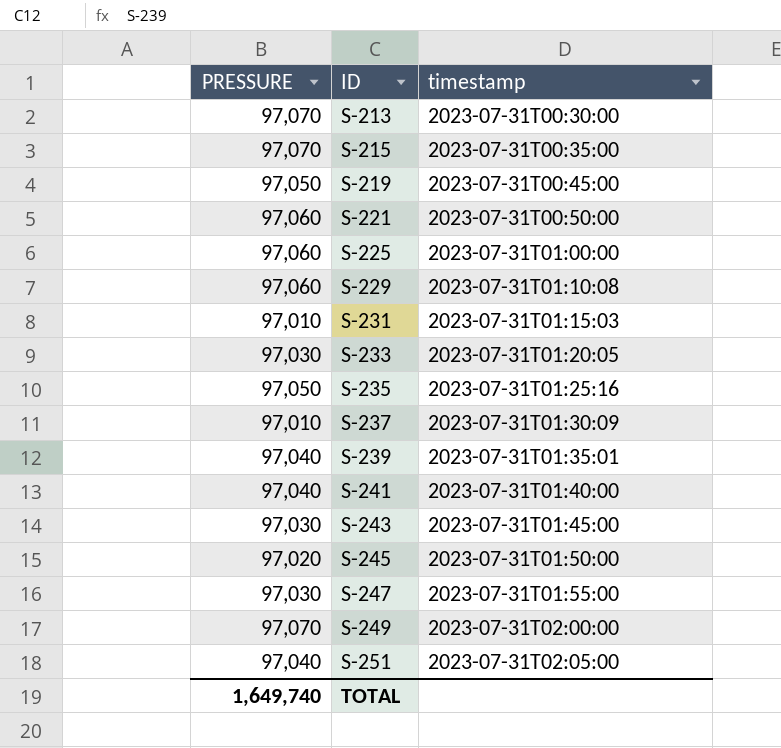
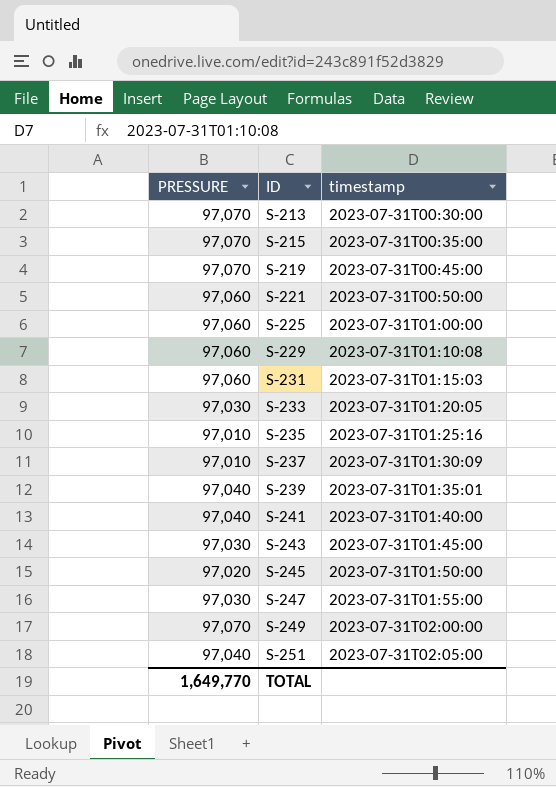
S-219 | PRESSURE: 97,050 -> 97,070
S-231 | PRESSURE: 97,010 -> 97,060
S-235 | PRESSURE: 97,050 -> 97,010
TOTAL | PRESSURE: 1,649,740 -> 1,649,770

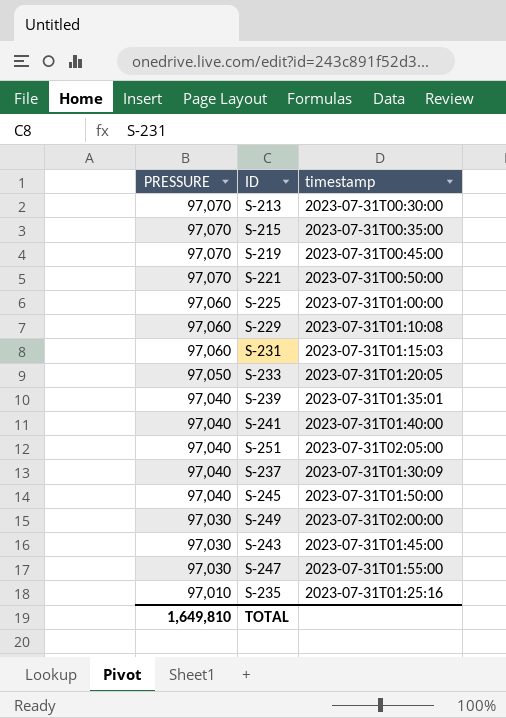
row order: ID ascending -> PRESSURE descending
S-221 | PRESSURE: 97,060 -> 97,070
S-233 | PRESSURE: 97,030 -> 97,050
S-237 | PRESSURE: 97,010 -> 97,040
S-245 | PRESSURE: 97,020 -> 97,040
S-249 | PRESSURE: 97,070 -> 97,030
TOTAL | PRESSURE: 1,649,770 -> 1,649,810

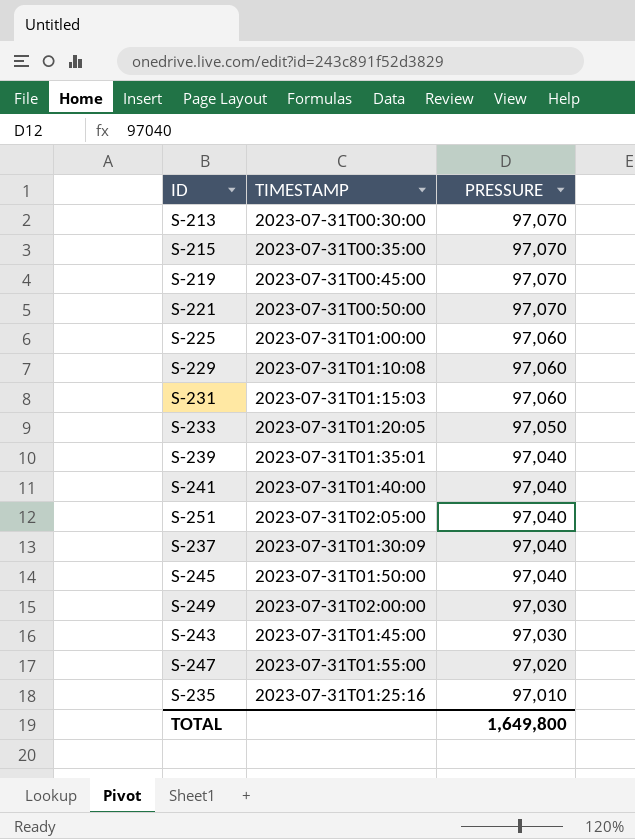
column name: timestamp -> TIMESTAMP
column PRESSURE | position: 1 -> 3
S-247 | PRESSURE: 97,030 -> 97,020
TOTAL | PRESSURE: 1,649,810 -> 1,649,800

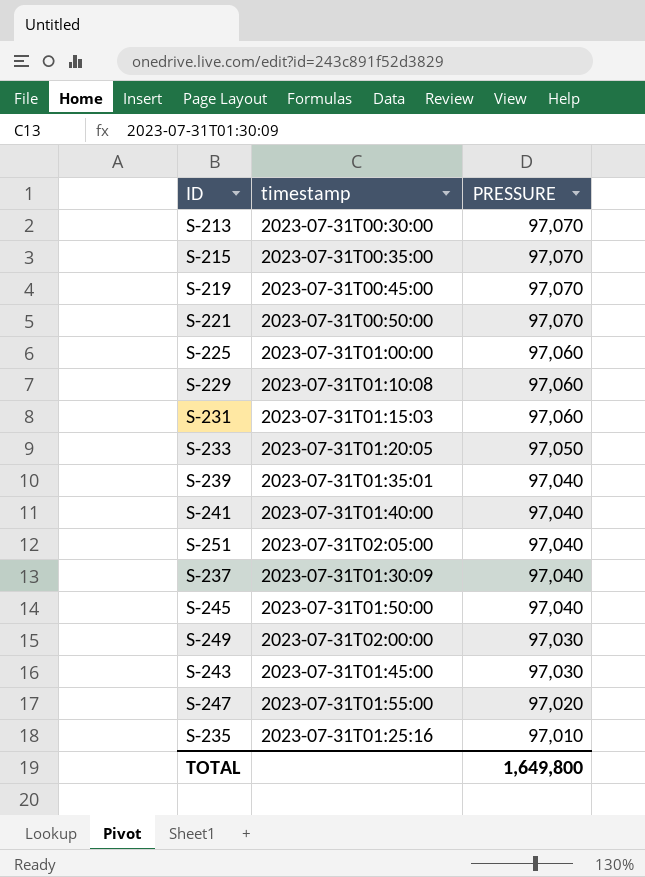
column name: TIMESTAMP -> timestamp

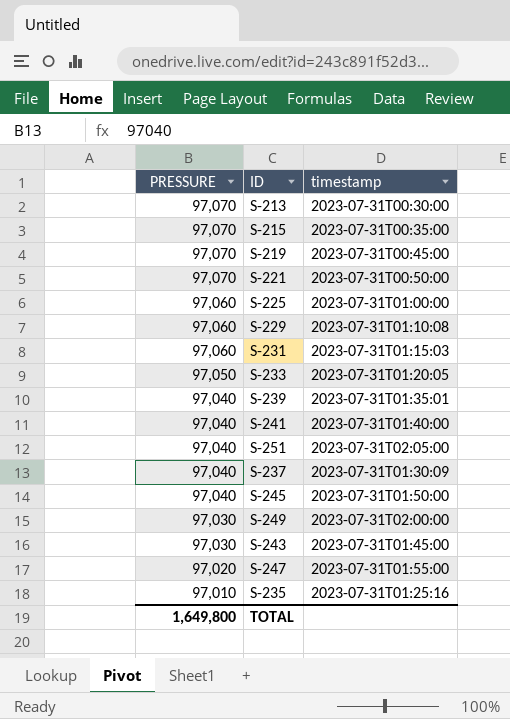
column PRESSURE | position: 3 -> 1

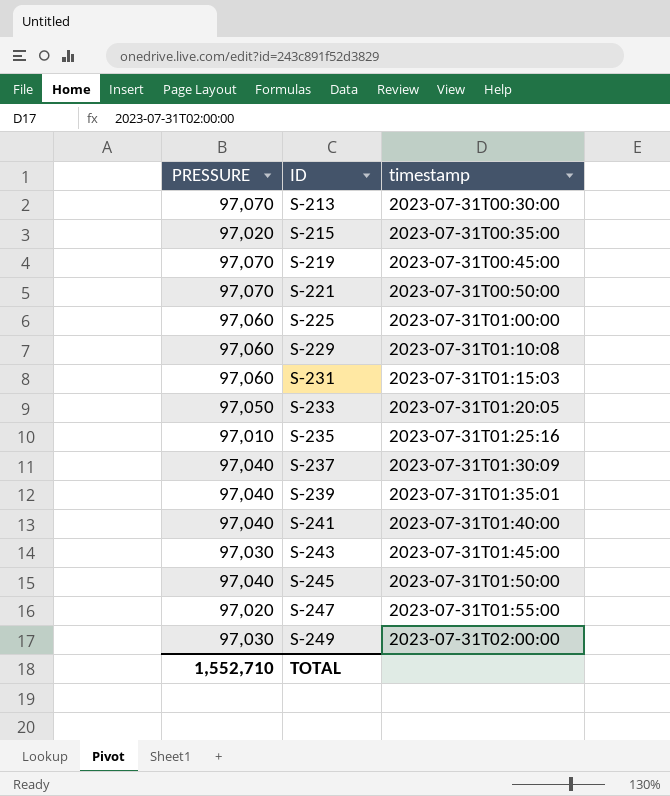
row order: PRESSURE descending -> ID ascending
row S-251: 97,040 | 2023-07-31T02:05:00 -> none
S-215 | PRESSURE: 97,070 -> 97,020
TOTAL | PRESSURE: 1,649,800 -> 1,552,710

